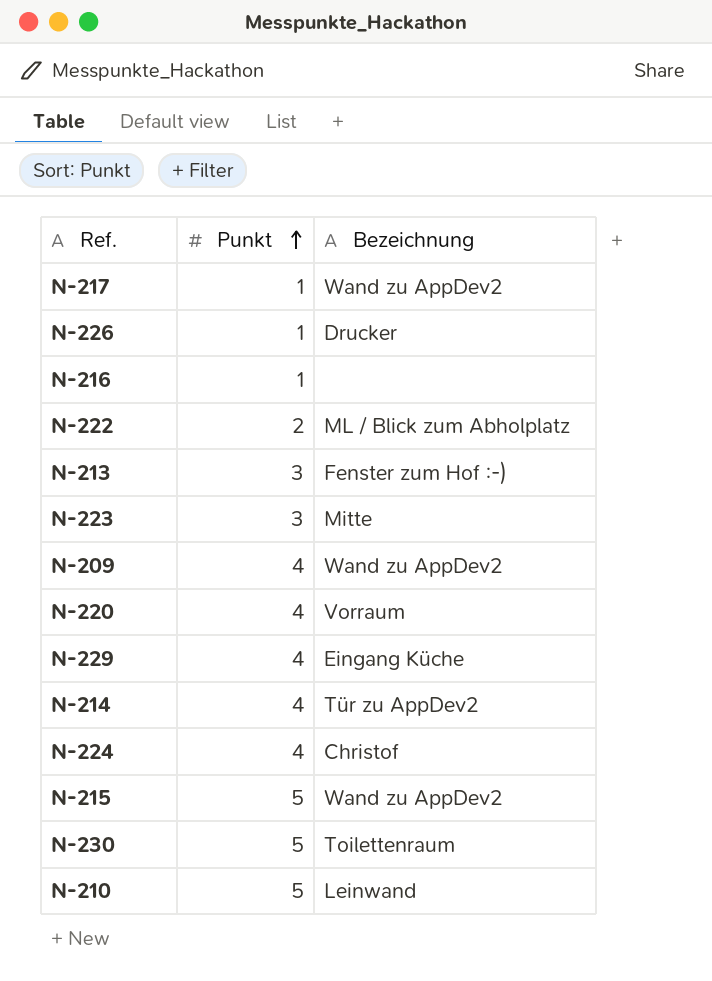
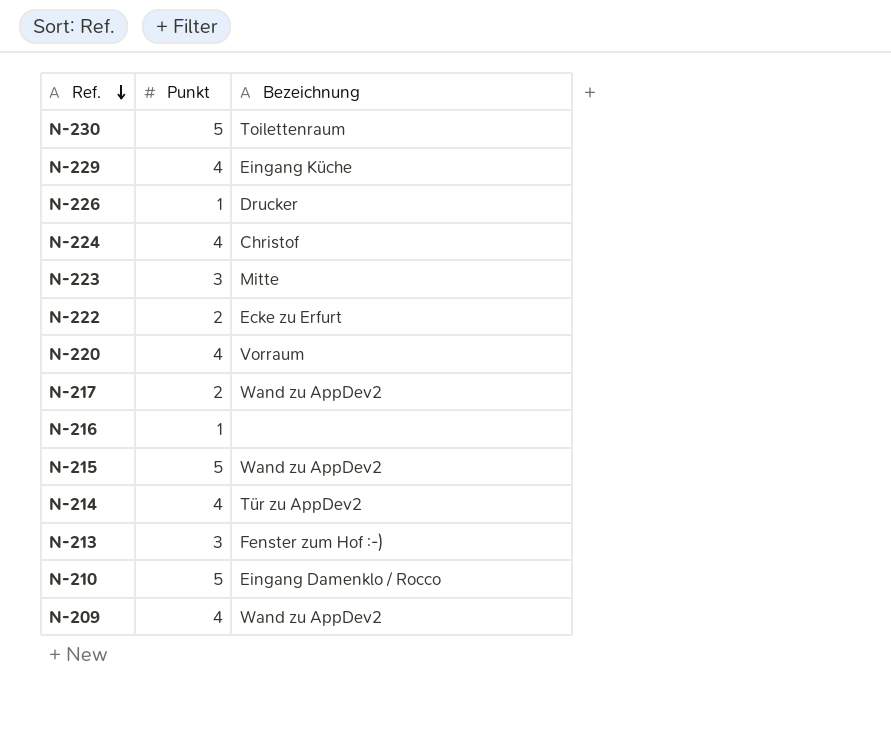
row order: Punkt ascending -> Ref. descending
N-222 | Bezeichnung: ML / Blick zum Abholplatz -> Ecke zu Erfurt
N-217 | Punkt: 1 -> 2
N-210 | Bezeichnung: Leinwand -> Eingang Damenklo / Rocco

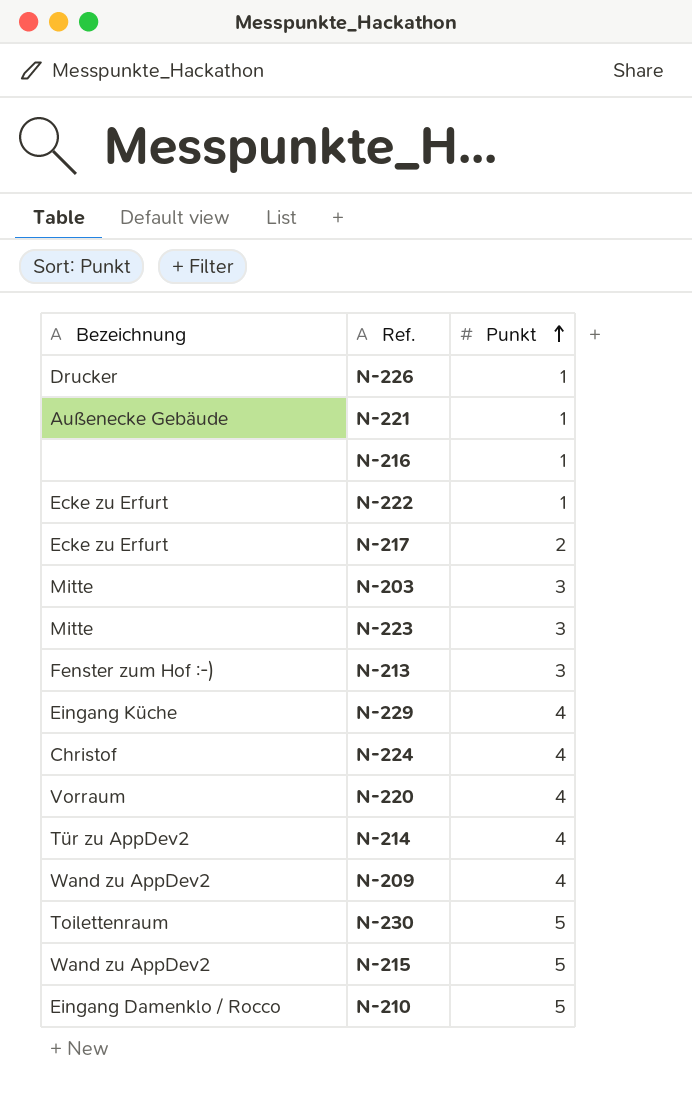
row order: Ref. descending -> Punkt ascending
column Bezeichnung | position: 3 -> 1
row N-221: none -> Außenecke Gebäude | 1
N-222 | Punkt: 2 -> 1
N-217 | Bezeichnung: Wand zu AppDev2 -> Ecke zu Erfurt
row N-203: none -> Mitte | 3

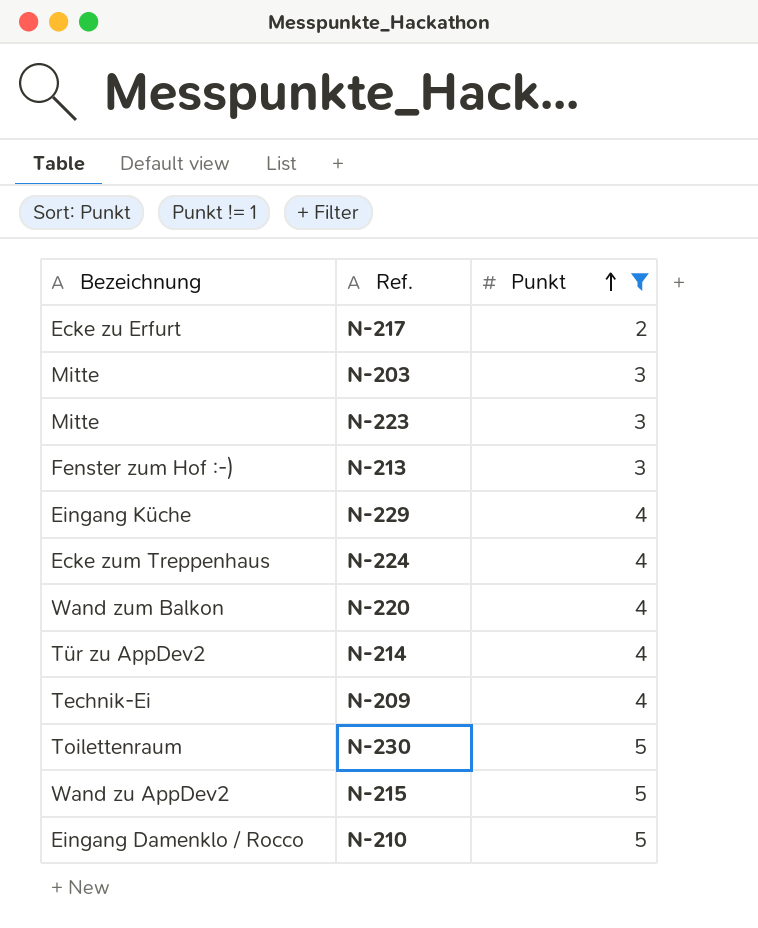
filter: none -> Punkt != 1
N-224 | Bezeichnung: Christof -> Ecke zum Treppenhaus
N-220 | Bezeichnung: Vorraum -> Wand zum Balkon
N-209 | Bezeichnung: Wand zu AppDev2 -> Technik-Ei

